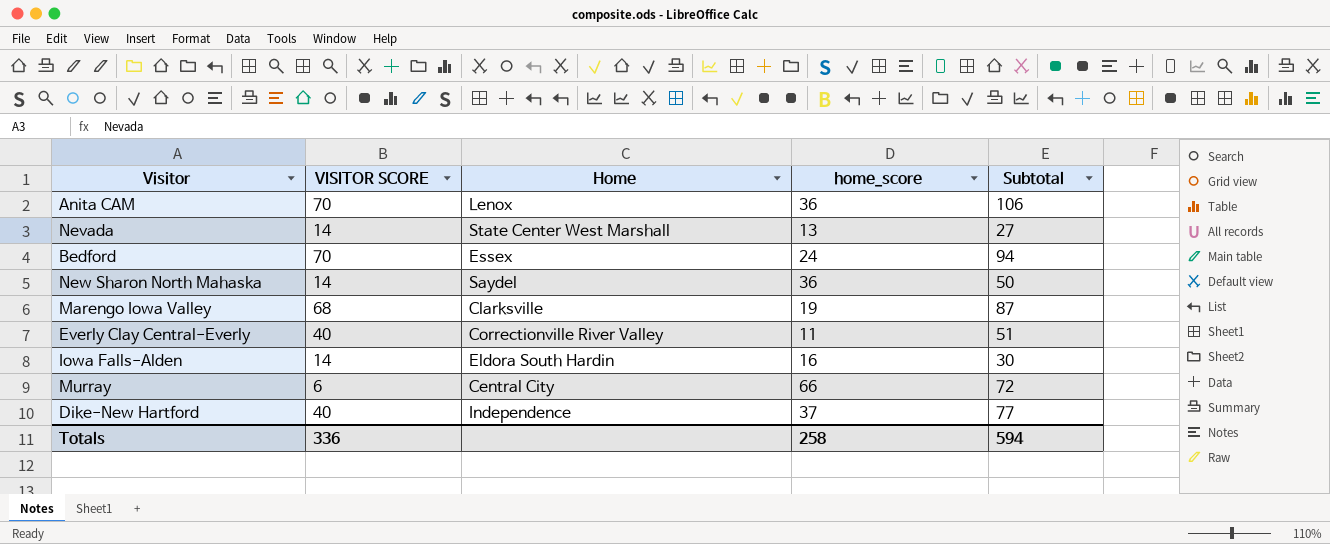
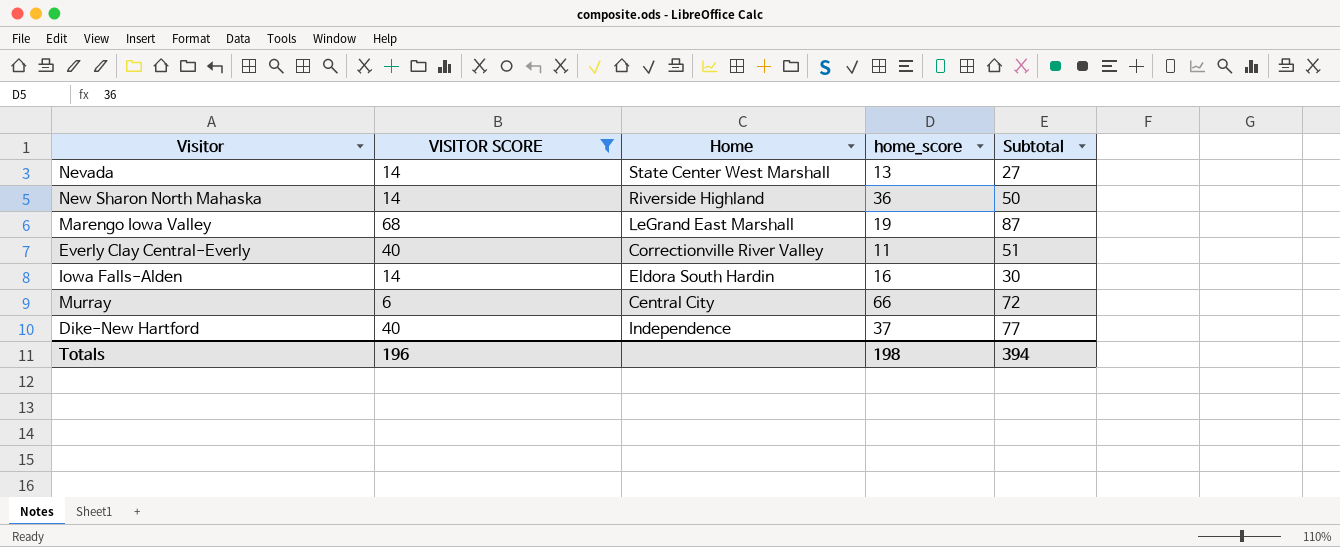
filter: none -> VISITOR SCORE != 70
New Sharon North Mahaska | Home: Saydel -> Riverside Highland
Marengo Iowa Valley | Home: Clarksville -> LeGrand East Marshall
Totals | VISITOR SCORE: 336 -> 196
Totals | home_score: 258 -> 198
Totals | Subtotal: 594 -> 394

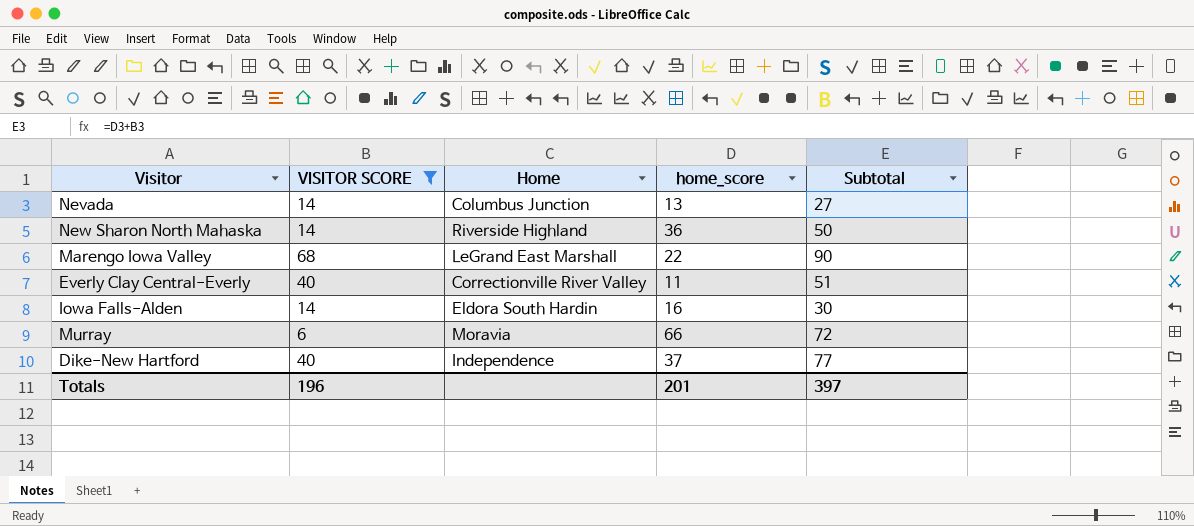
Nevada | Home: State Center West Marshall -> Columbus Junction
Marengo Iowa Valley | home_score: 19 -> 22
Marengo Iowa Valley | Subtotal: 87 -> 90
Murray | Home: Central City -> Moravia
Totals | home_score: 198 -> 201
Totals | Subtotal: 394 -> 397

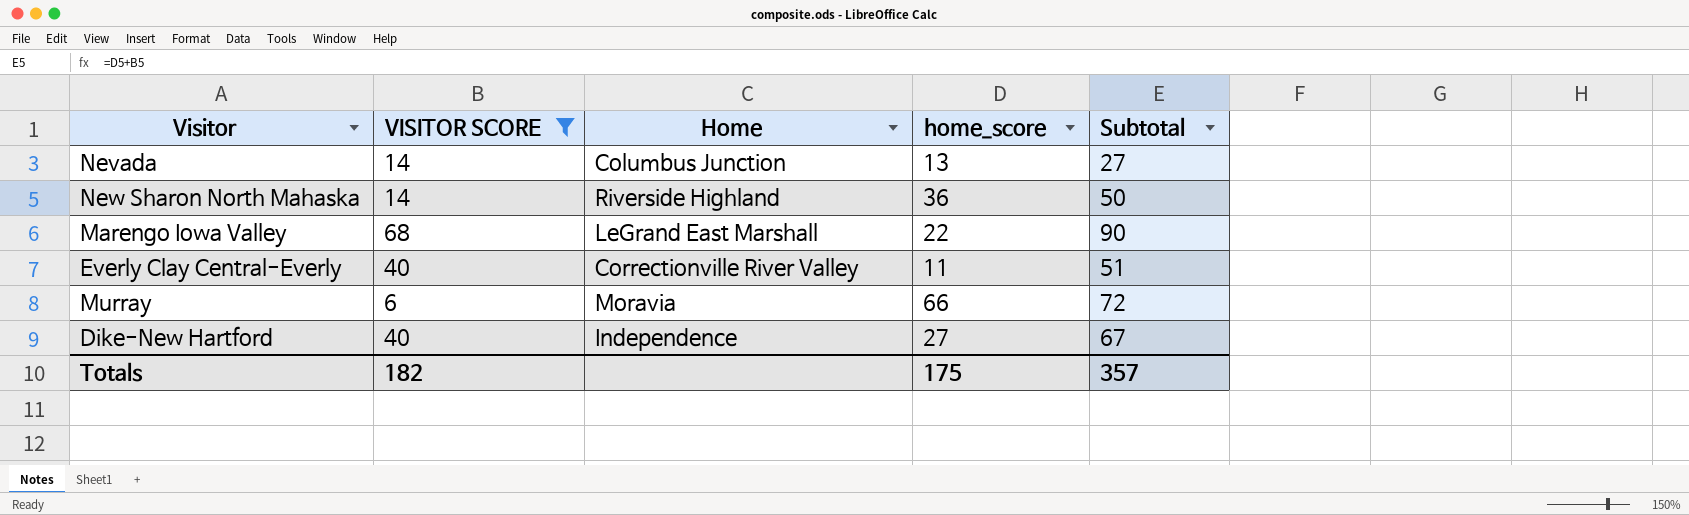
row Iowa Falls-Alden: 14 | Eldora South Hardin | 16 | 30 -> none
Dike-New Hartford | home_score: 37 -> 27
Dike-New Hartford | Subtotal: 77 -> 67
Totals | VISITOR SCORE: 196 -> 182
Totals | home_score: 201 -> 175
Totals | Subtotal: 397 -> 357

